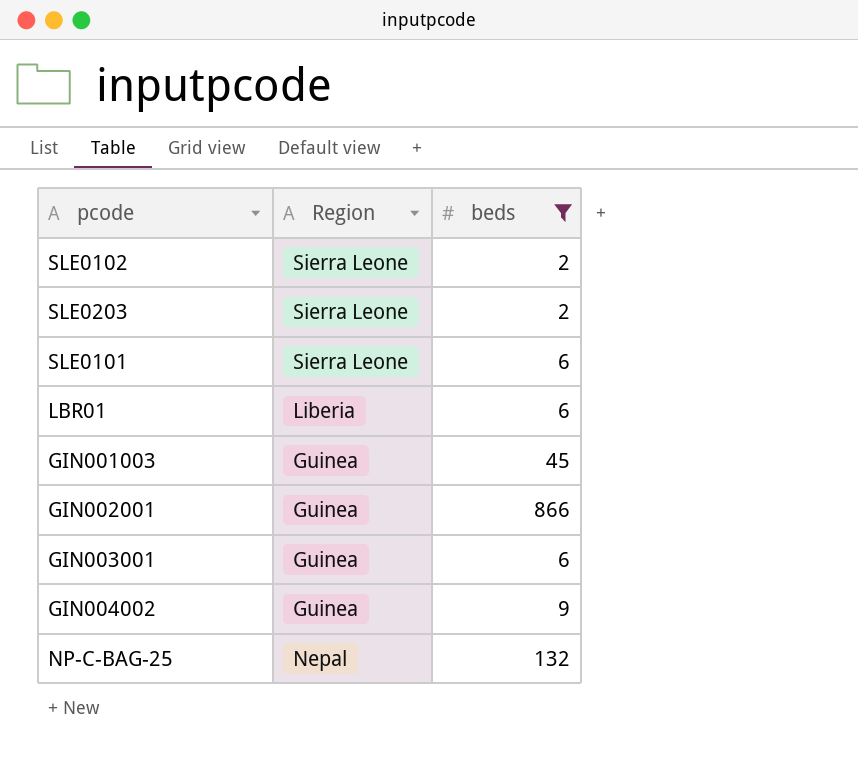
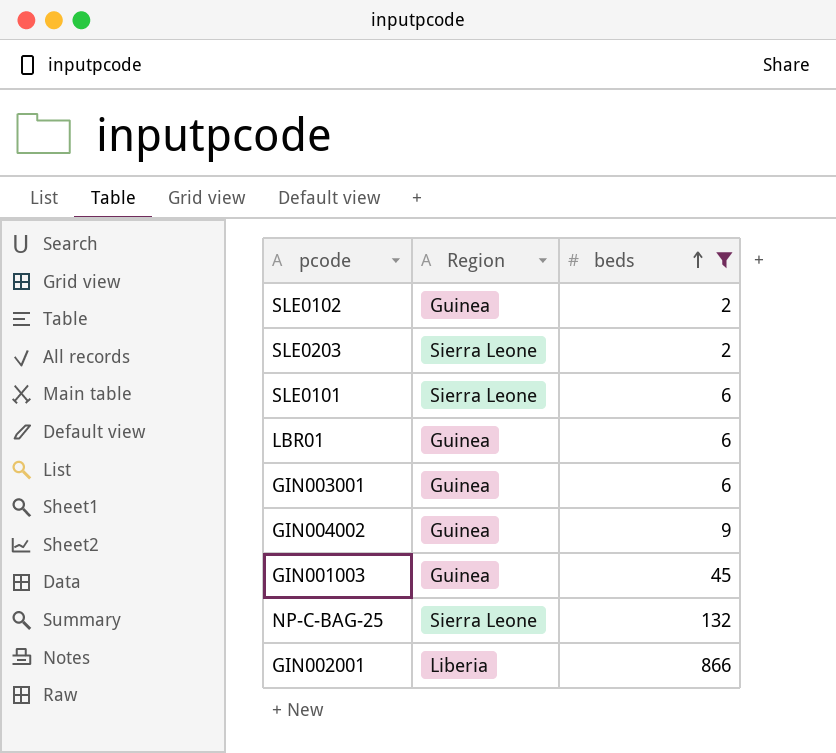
row order: none -> beds ascending
SLE0102 | Region: Sierra Leone -> Guinea
LBR01 | Region: Liberia -> Guinea
NP-C-BAG-25 | Region: Nepal -> Sierra Leone
GIN002001 | Region: Guinea -> Liberia

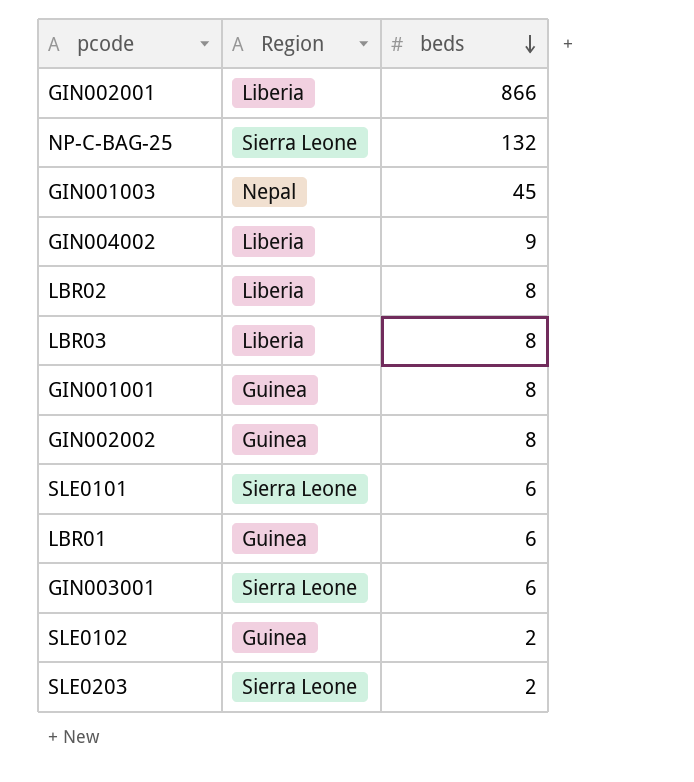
filter: beds != 8 -> none
row order: beds ascending -> beds descending
GIN001003 | Region: Guinea -> Nepal
GIN004002 | Region: Guinea -> Liberia
GIN003001 | Region: Guinea -> Sierra Leone

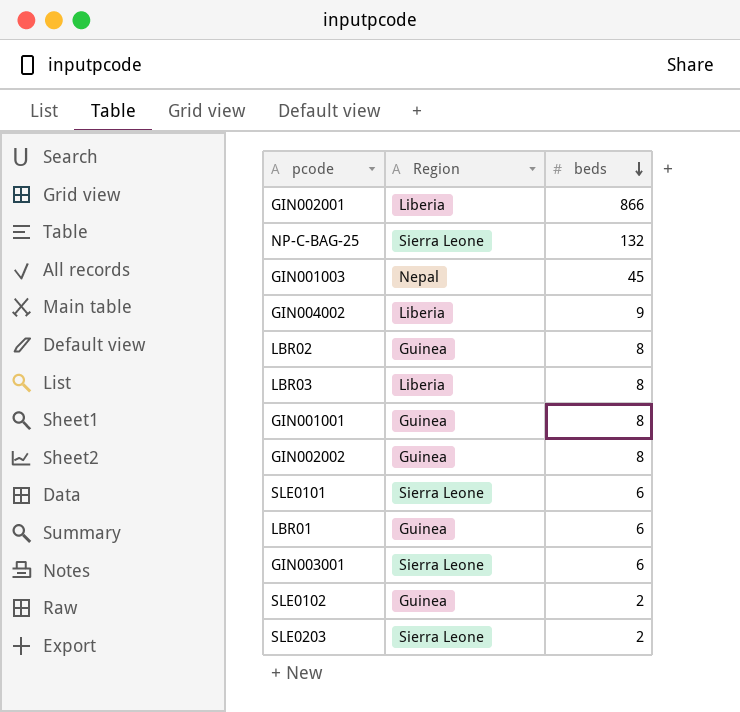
LBR02 | Region: Liberia -> Guinea

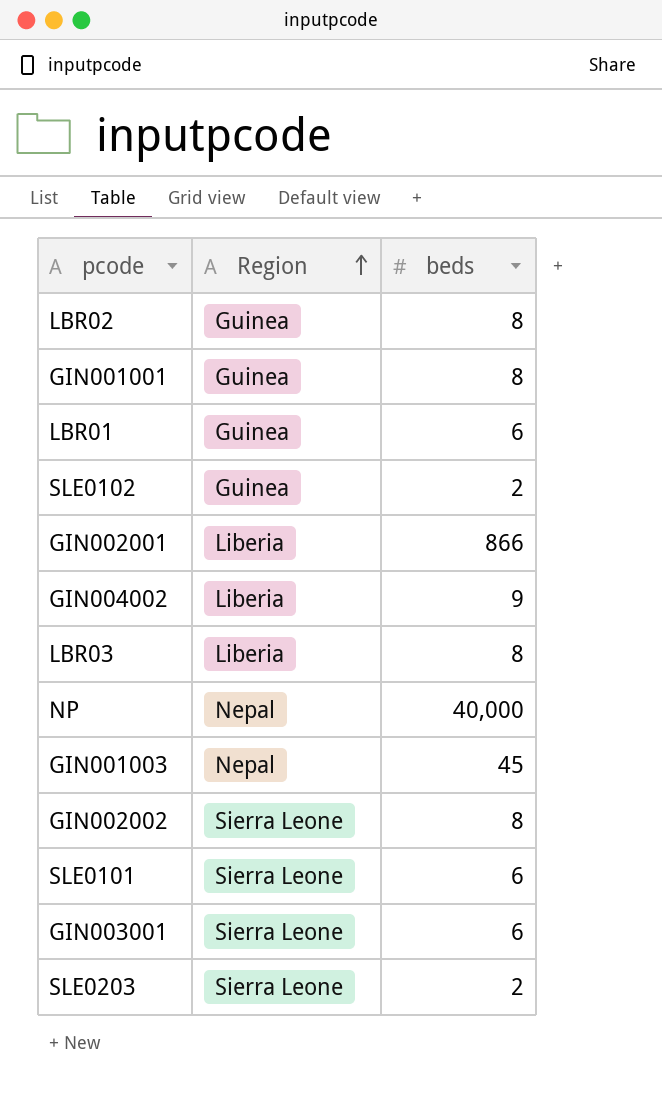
row order: beds descending -> Region ascending
row NP-C-BAG-25: Sierra Leone | 132 -> none
row NP: none -> Nepal | 40,000
GIN002002 | Region: Guinea -> Sierra Leone

